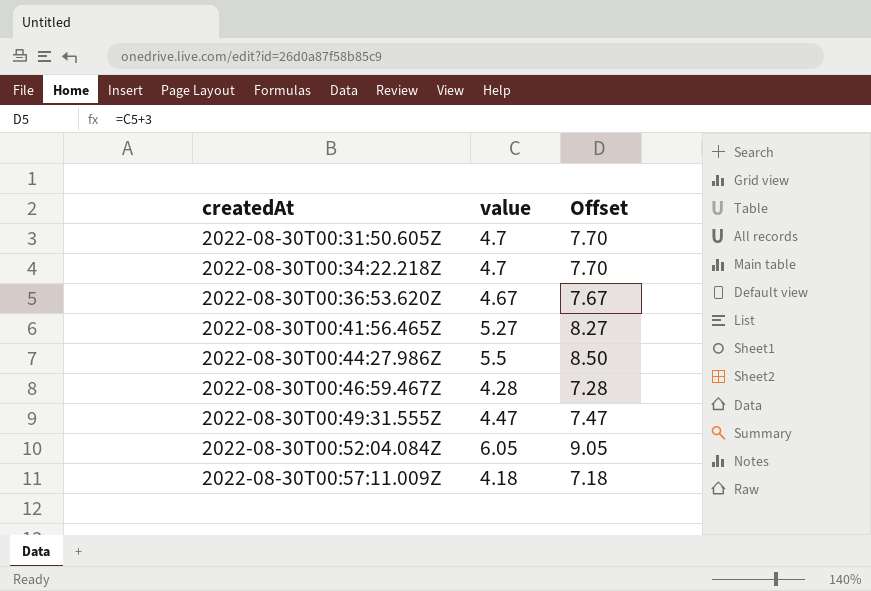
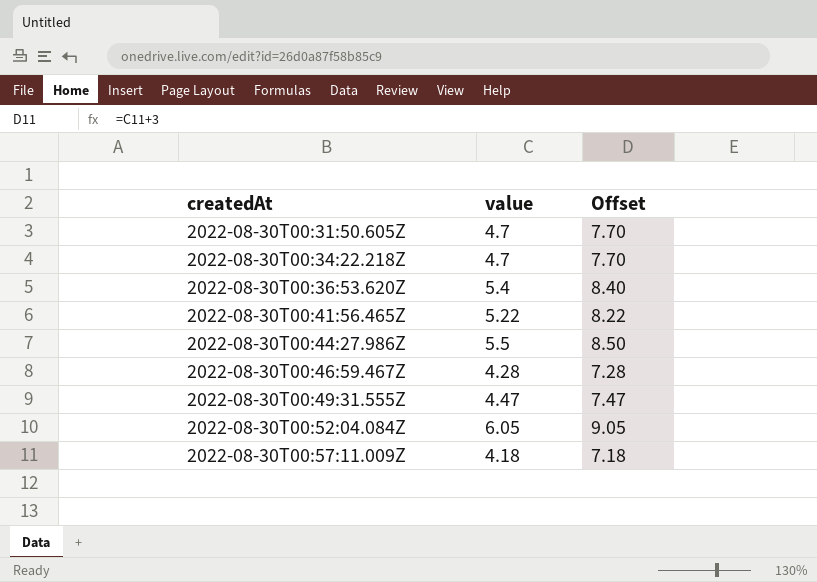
2022-08-30T00:36:53.620Z | value: 4.67 -> 5.4
2022-08-30T00:36:53.620Z | Offset: 7.67 -> 8.40
2022-08-30T00:41:56.465Z | value: 5.27 -> 5.22
2022-08-30T00:41:56.465Z | Offset: 8.27 -> 8.22

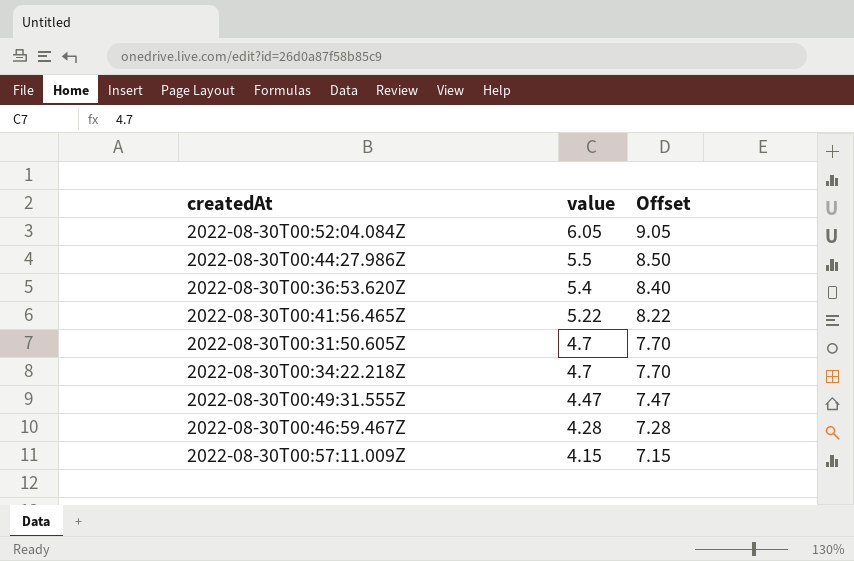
row order: createdAt ascending -> value descending
2022-08-30T00:57:11.009Z | value: 4.18 -> 4.15
2022-08-30T00:57:11.009Z | Offset: 7.18 -> 7.15

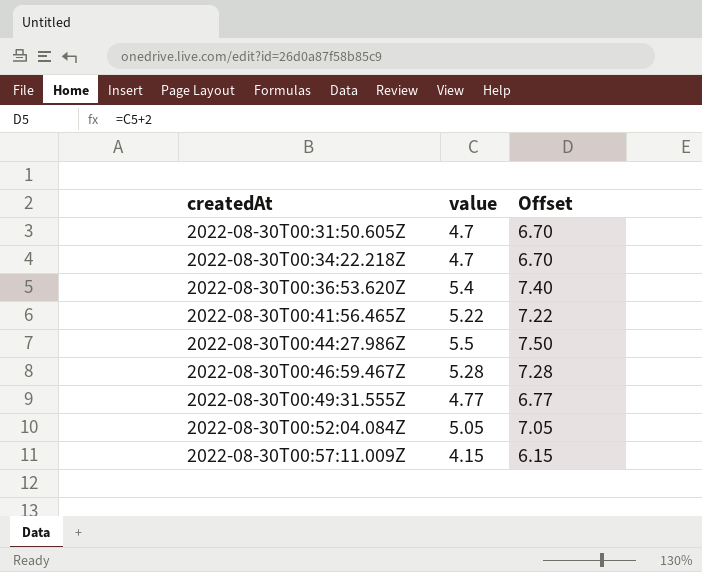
row order: value descending -> createdAt ascending
column Offset | formula: [value] + 3 -> [value] + 2
2022-08-30T00:46:59.467Z | value: 4.28 -> 5.28
2022-08-30T00:49:31.555Z | value: 4.47 -> 4.77
2022-08-30T00:52:04.084Z | value: 6.05 -> 5.05

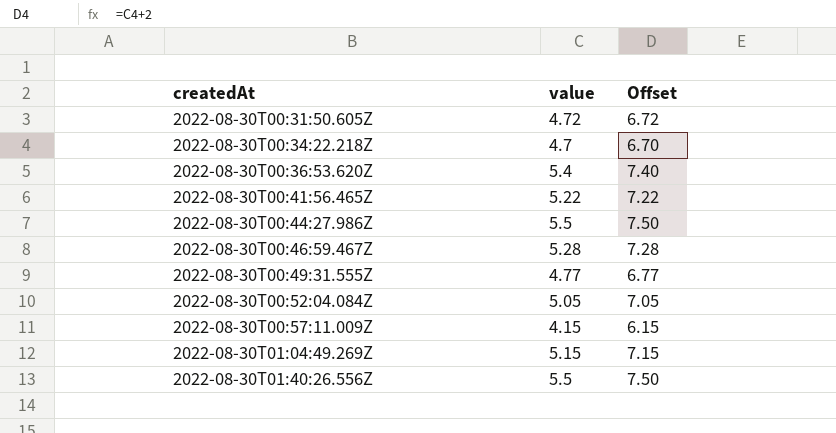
2022-08-30T00:31:50.605Z | value: 4.7 -> 4.72
2022-08-30T00:31:50.605Z | Offset: 6.70 -> 6.72
row 2022-08-30T01:04:49.269Z: none -> 5.15 | 7.15
row 2022-08-30T01:40:26.556Z: none -> 5.5 | 7.50

